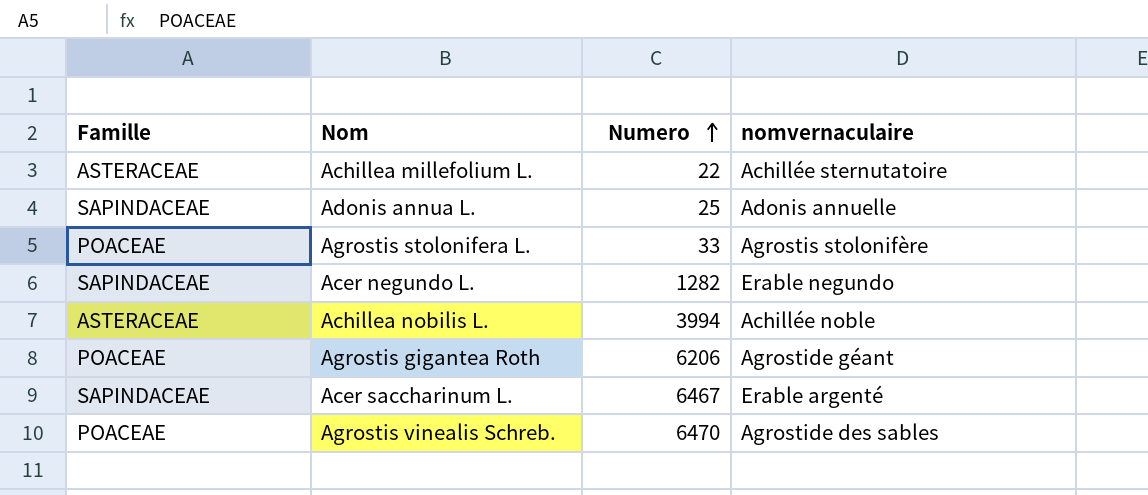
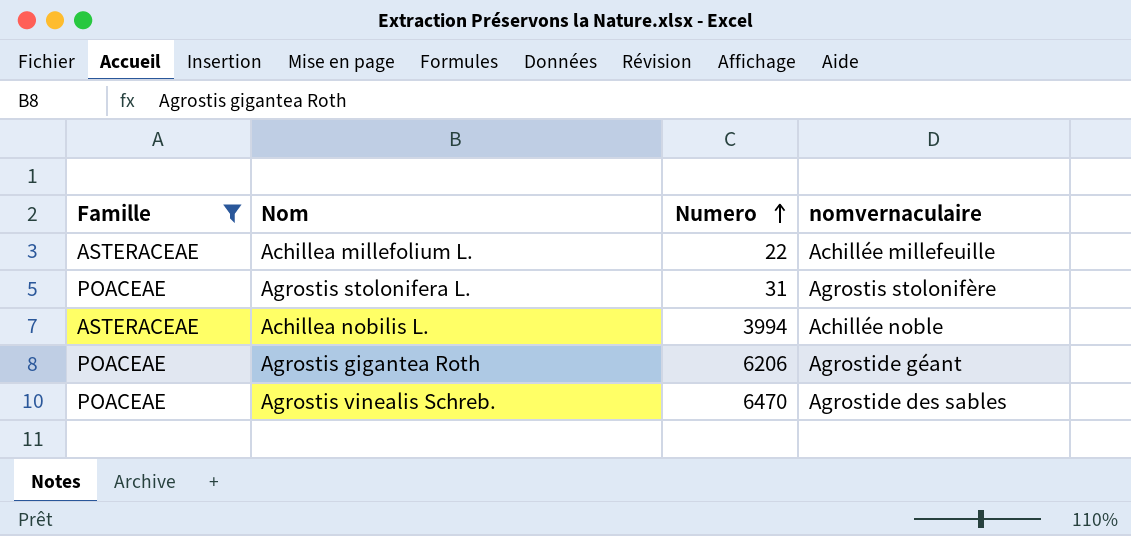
filter: none -> Famille != SAPINDACEAE
Achillea millefolium L. | nomvernaculaire: Achillée sternutatoire -> Achillée millefeuille
Agrostis stolonifera L. | Numero: 33 -> 31

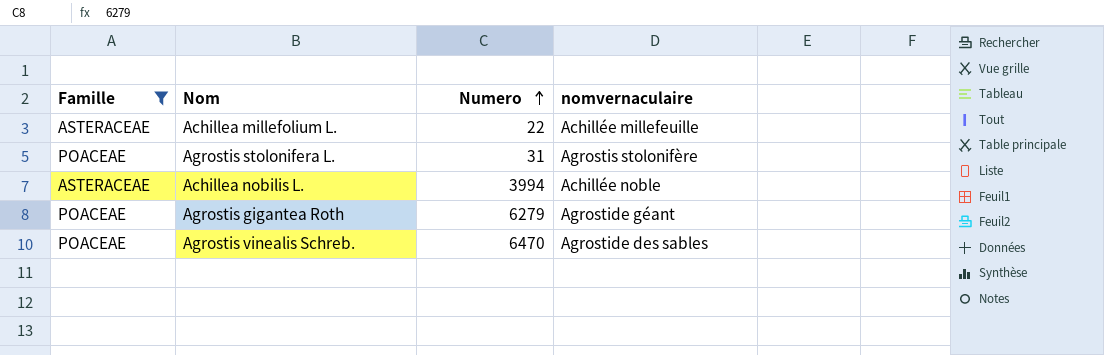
Agrostis gigantea Roth | Numero: 6206 -> 6279

